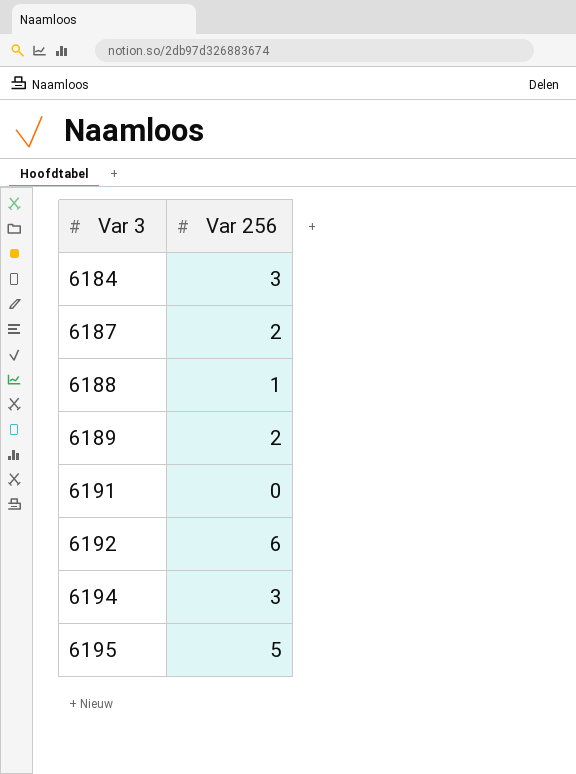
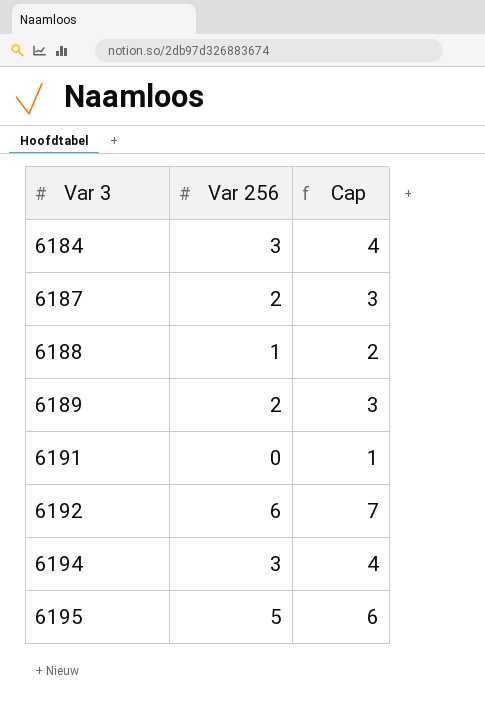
column Cap | formula: none -> [Var 256] + 1

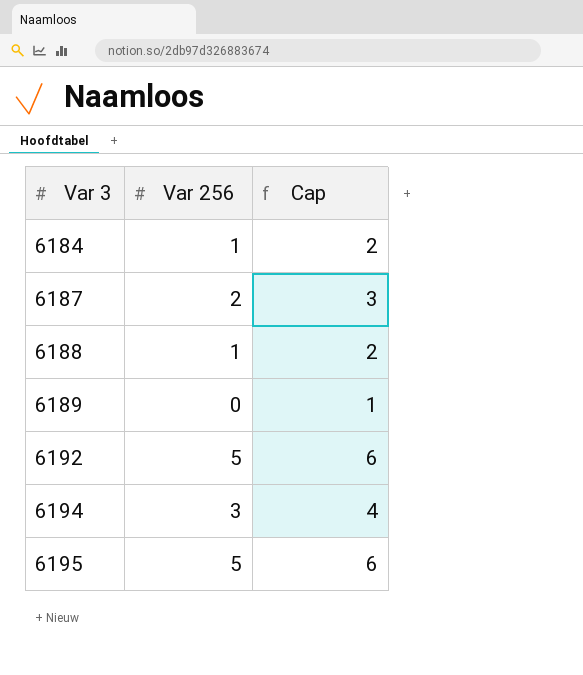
row 6191: 0 | 1 -> none
6184 | Var 256: 3 -> 1
6184 | Cap: 4 -> 2
6189 | Var 256: 2 -> 0
6189 | Cap: 3 -> 1
6192 | Var 256: 6 -> 5
6192 | Cap: 7 -> 6

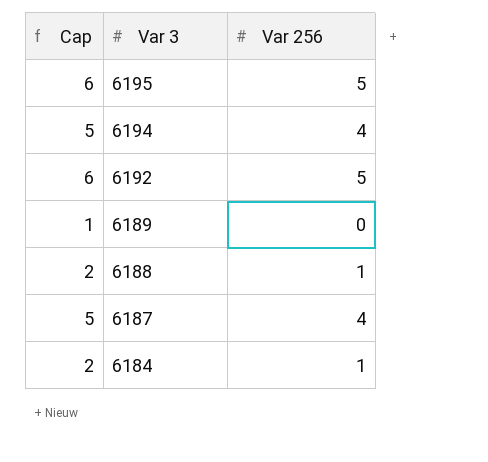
row order: Var 3 ascending -> Var 3 descending
column Cap | position: 3 -> 1
6194 | Cap: 4 -> 5
6194 | Var 256: 3 -> 4
6187 | Cap: 3 -> 5
6187 | Var 256: 2 -> 4

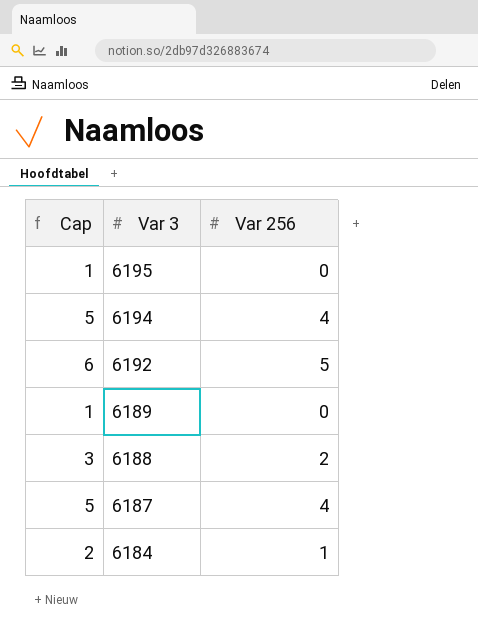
6195 | Cap: 6 -> 1
6195 | Var 256: 5 -> 0
6188 | Cap: 2 -> 3
6188 | Var 256: 1 -> 2

